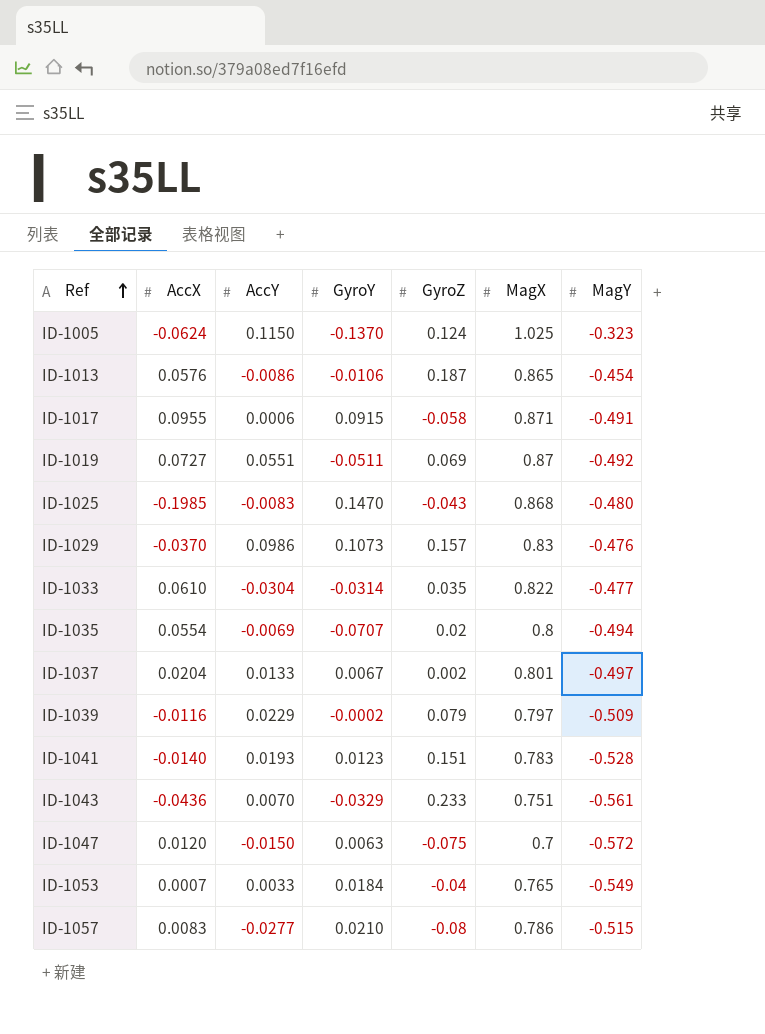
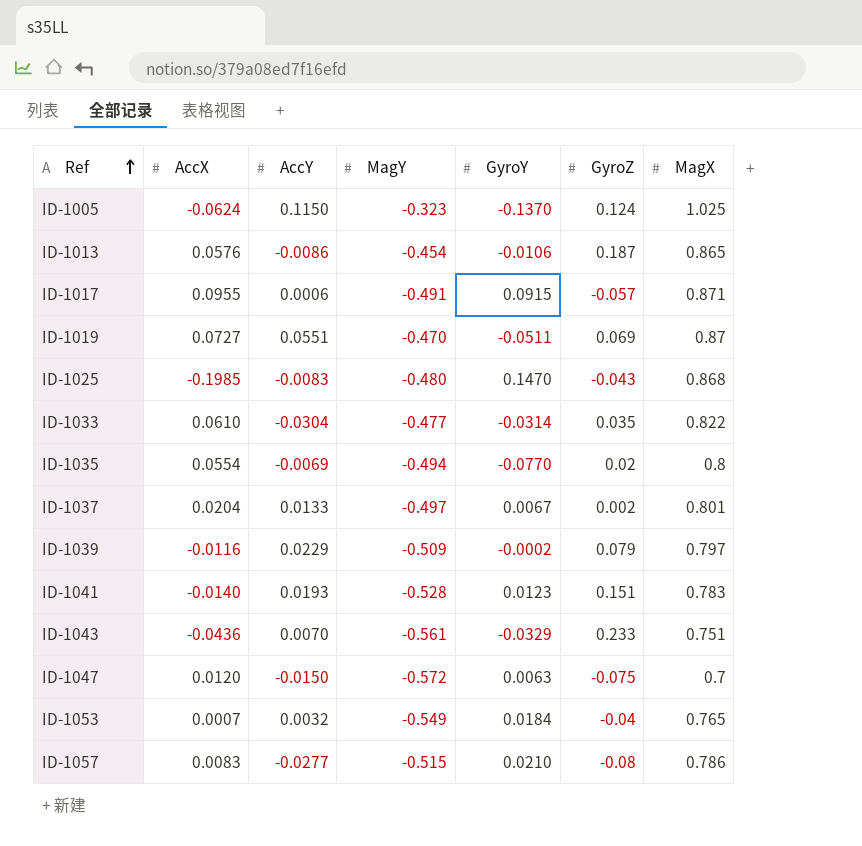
column MagY | position: 7 -> 4
row ID-1029: -0.0370 | 0.0986 | 0.1073 | 0.157 | 0.83 | -0.476 -> none
ID-1017 | GyroZ: -0.058 -> -0.057
ID-1019 | MagY: -0.492 -> -0.470
ID-1035 | GyroY: -0.0707 -> -0.0770
ID-1053 | AccY: 0.0033 -> 0.0032

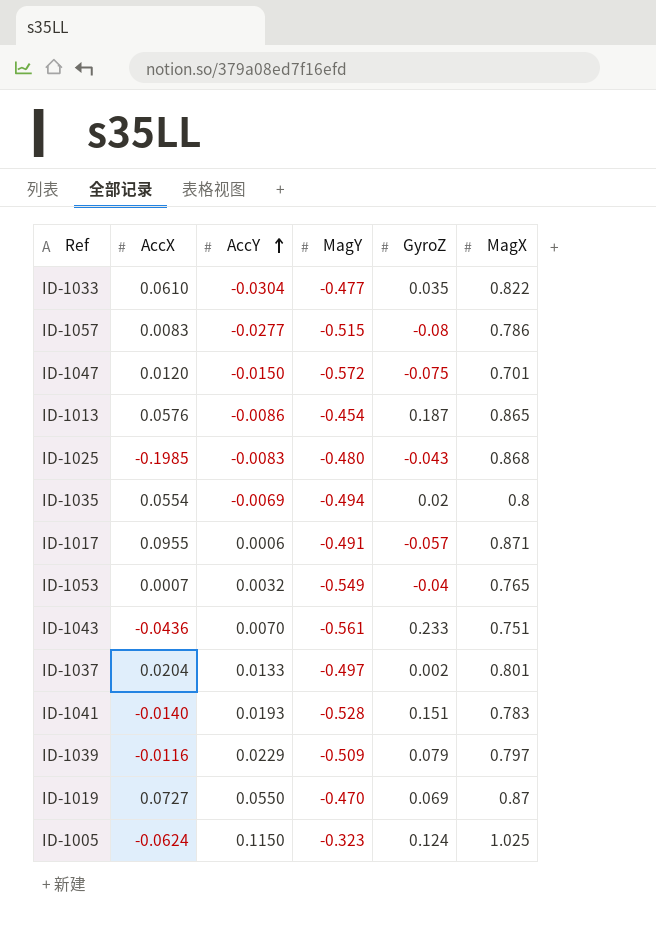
row order: Ref ascending -> AccY ascending
column GyroY | position: 5 -> none
ID-1047 | MagX: 0.7 -> 0.701
ID-1019 | AccY: 0.0551 -> 0.0550

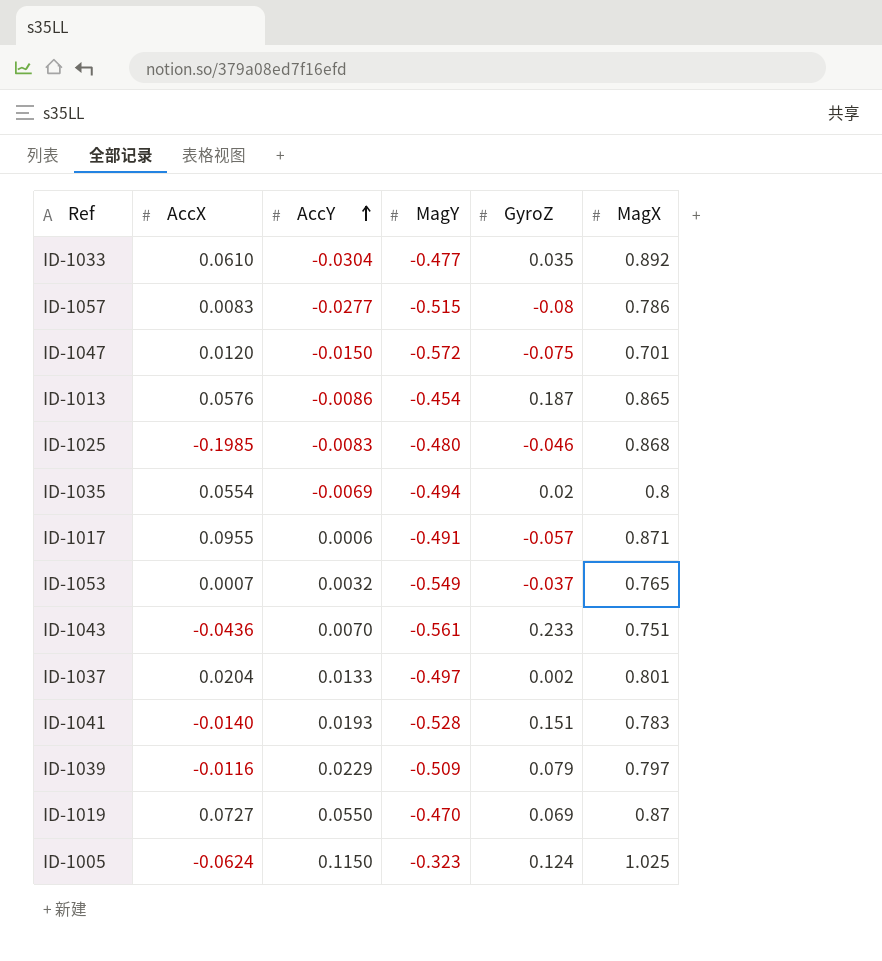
ID-1033 | MagX: 0.822 -> 0.892
ID-1025 | GyroZ: -0.043 -> -0.046
ID-1053 | GyroZ: -0.04 -> -0.037

